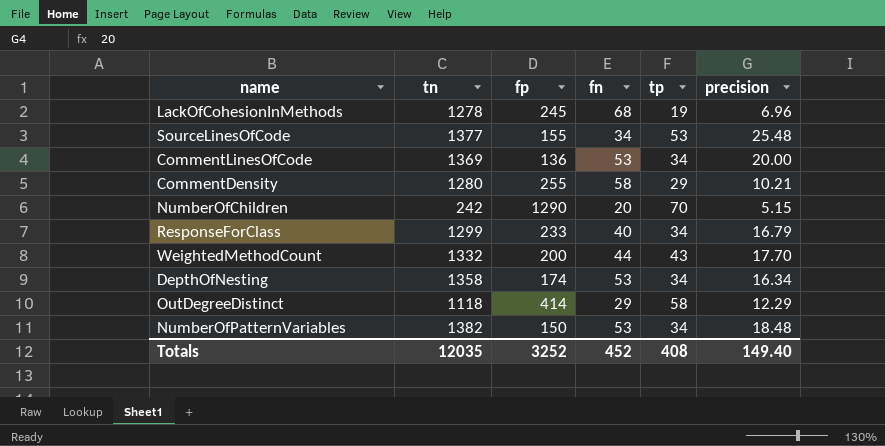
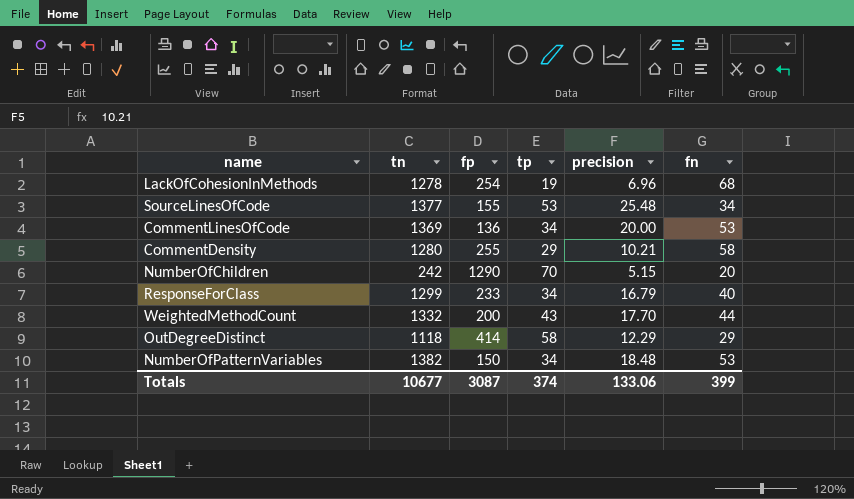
column fn | position: 4 -> 6
row DepthOfNesting: 1358 | 174 | 53 | 34 | 16.34 -> none
LackOfCohesionInMethods | fp: 245 -> 254
Totals | tn: 12035 -> 10677
Totals | fp: 3252 -> 3087
Totals | tp: 408 -> 374
Totals | precision: 149.40 -> 133.06
Totals | fn: 452 -> 399

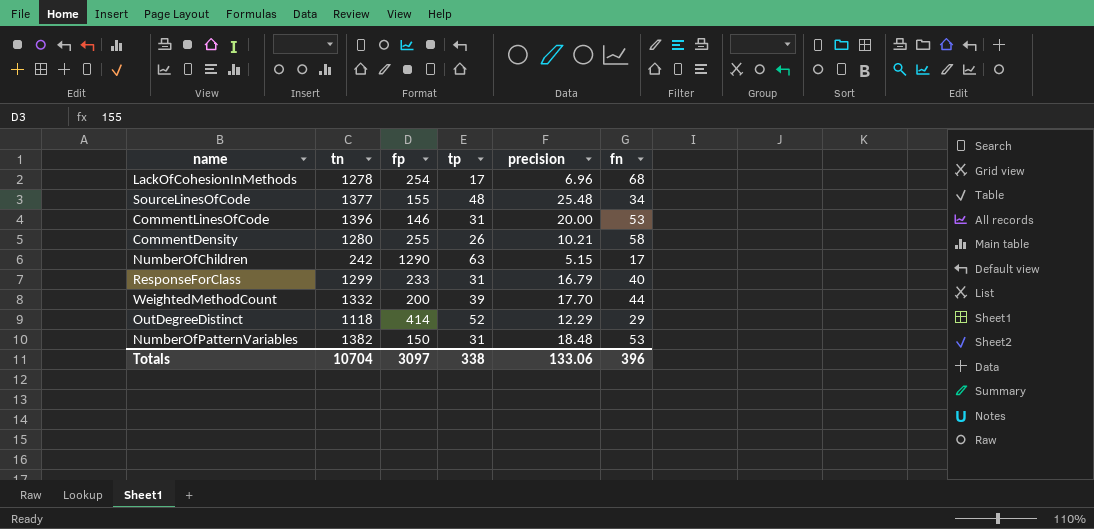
LackOfCohesionInMethods | tp: 19 -> 17
SourceLinesOfCode | tp: 53 -> 48
CommentLinesOfCode | tn: 1369 -> 1396
CommentLinesOfCode | fp: 136 -> 146
CommentLinesOfCode | tp: 34 -> 31
CommentDensity | tp: 29 -> 26
NumberOfChildren | tp: 70 -> 63
NumberOfChildren | fn: 20 -> 17
ResponseForClass | tp: 34 -> 31
WeightedMethodCount | tp: 43 -> 39
OutDegreeDistinct | tp: 58 -> 52
NumberOfPatternVariables | tp: 34 -> 31
Totals | tn: 10677 -> 10704
Totals | fp: 3087 -> 3097
Totals | tp: 374 -> 338
Totals | fn: 399 -> 396

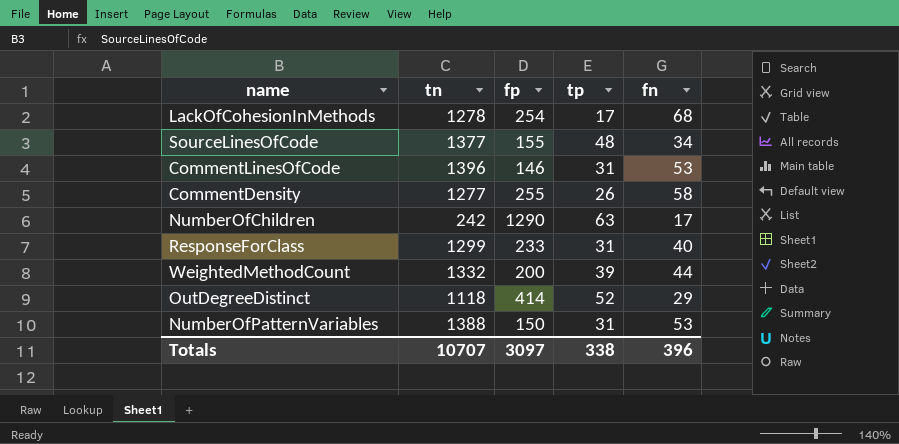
column precision | position: 5 -> none
CommentDensity | tn: 1280 -> 1277
NumberOfPatternVariables | tn: 1382 -> 1388
Totals | tn: 10704 -> 10707

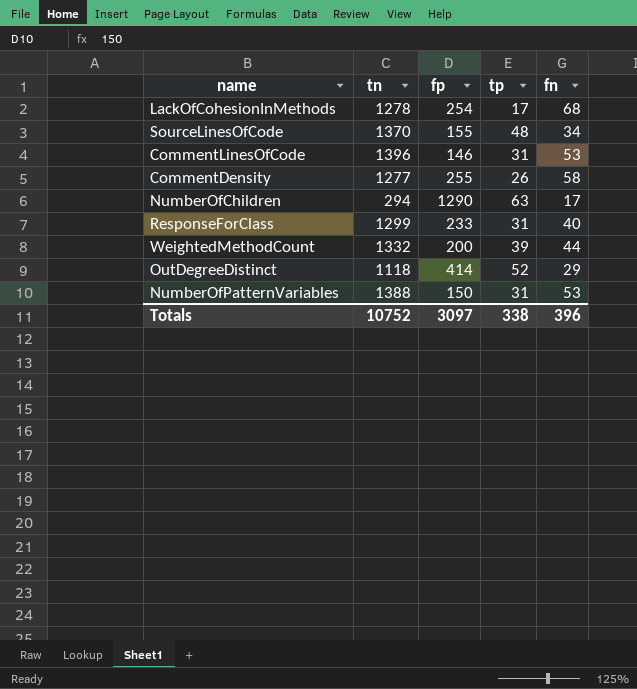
SourceLinesOfCode | tn: 1377 -> 1370
NumberOfChildren | tn: 242 -> 294
Totals | tn: 10707 -> 10752

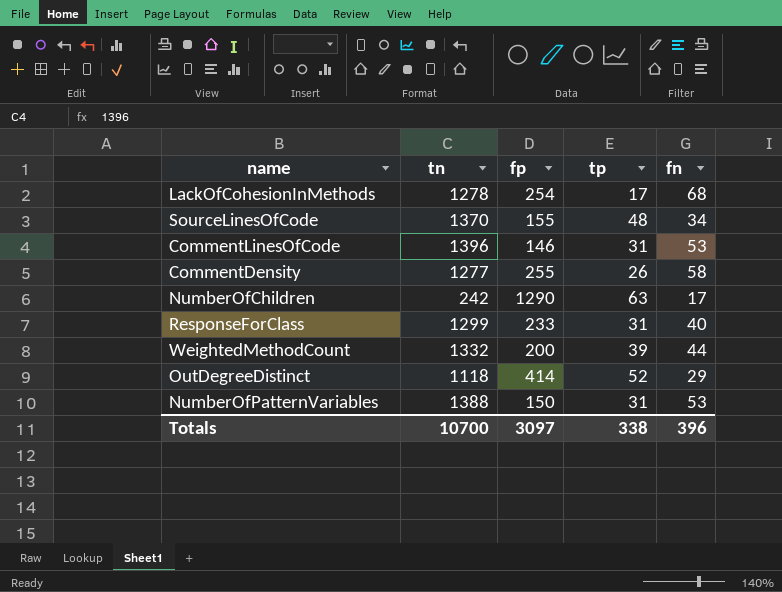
NumberOfChildren | tn: 294 -> 242
Totals | tn: 10752 -> 10700

